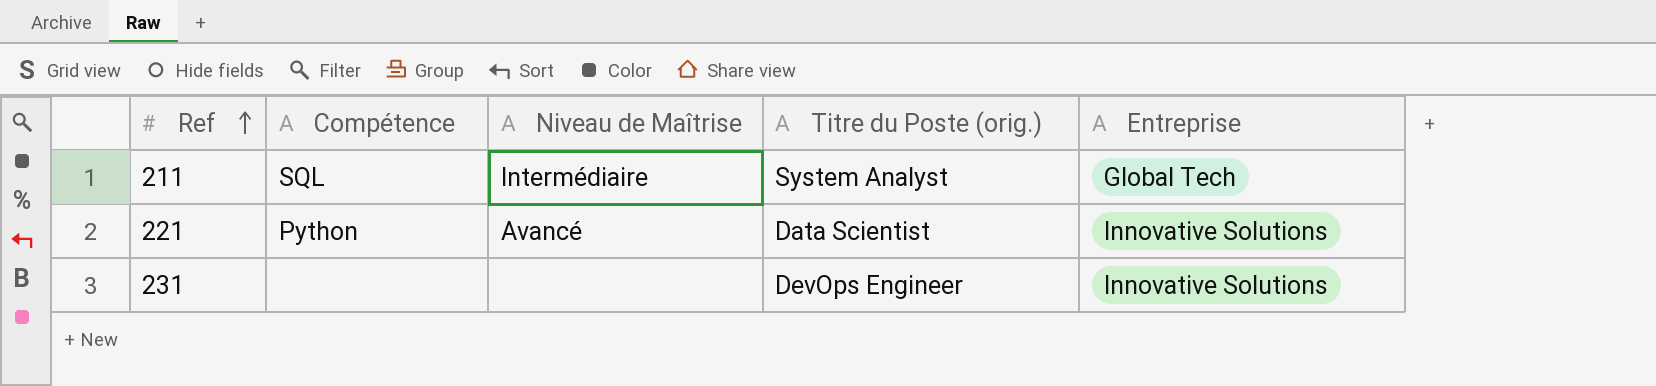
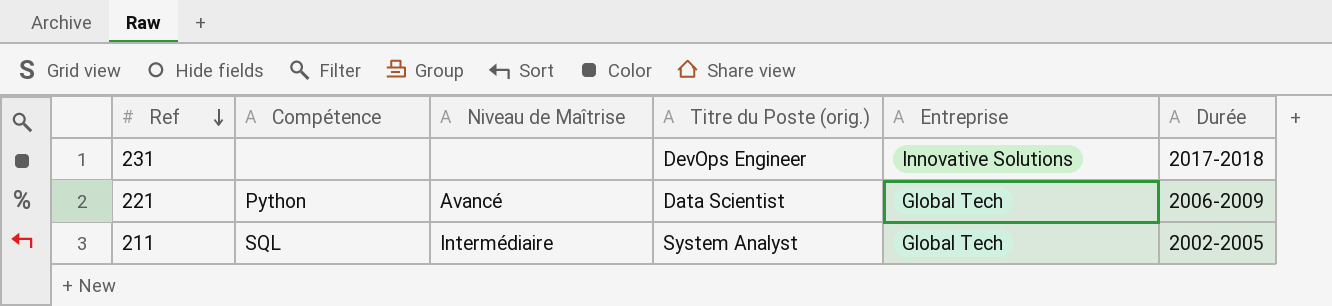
row order: Ref ascending -> Ref descending
column Durée | position: none -> 6
221 | Entreprise: Innovative Solutions -> Global Tech

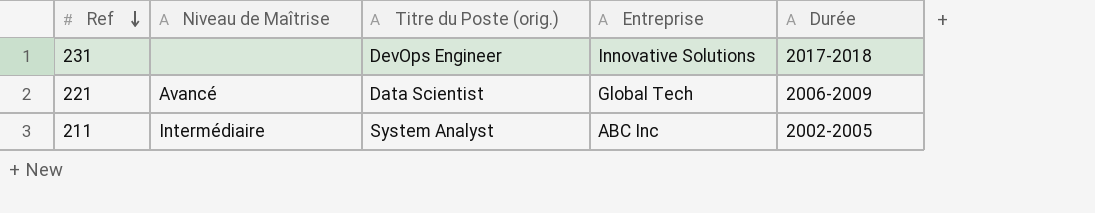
column Compétence | position: 2 -> none
211 | Entreprise: Global Tech -> ABC Inc

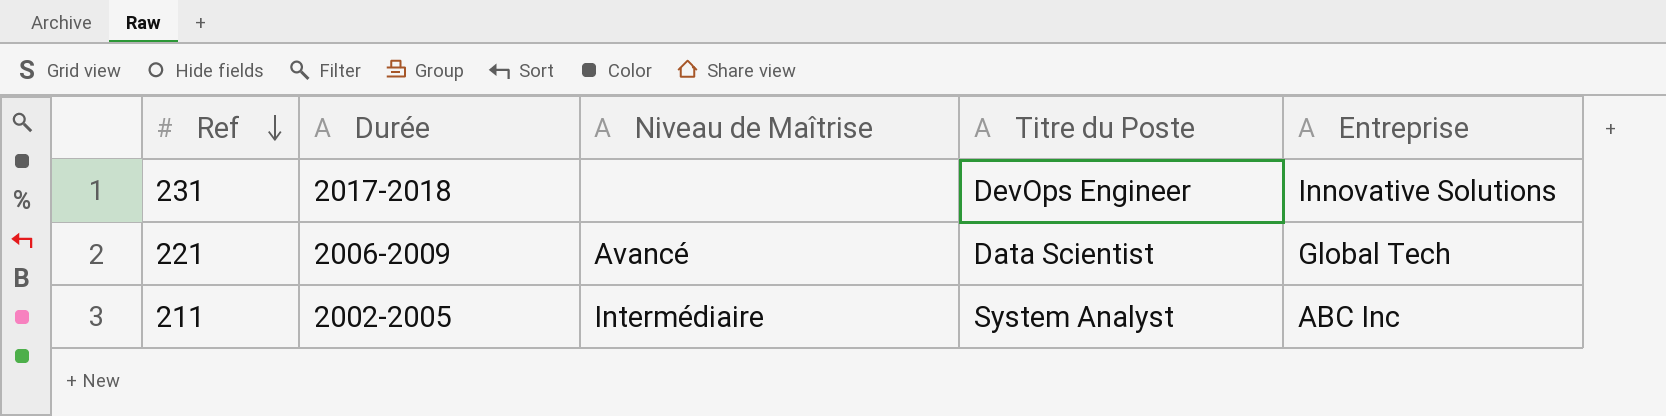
column Durée | position: 5 -> 2
column name: Titre du Poste (orig.) -> Titre du Poste

